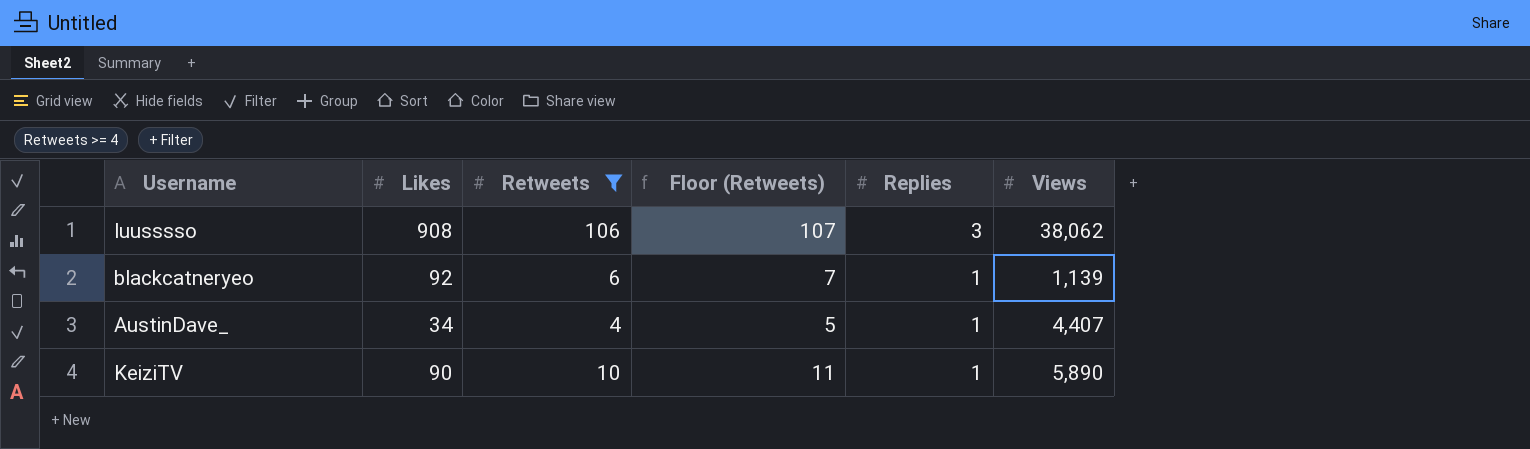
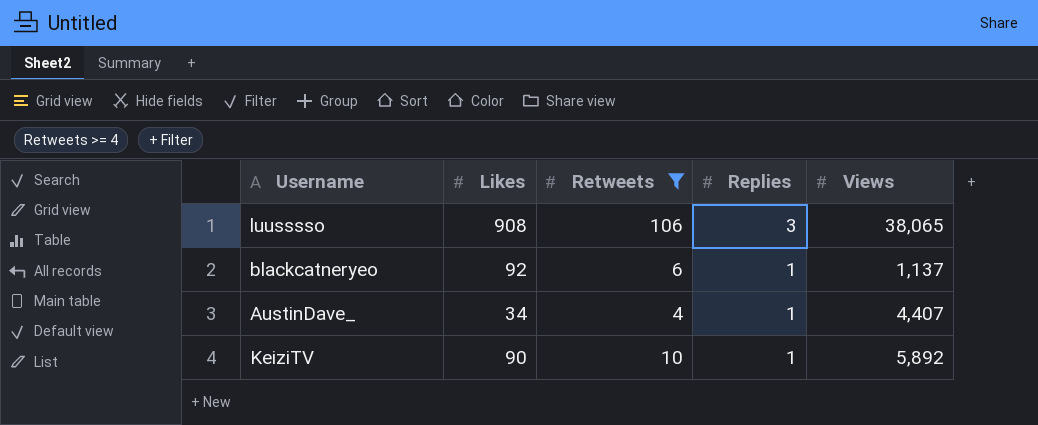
column Floor (Retweets) | formula: [Retweets] + 1 -> none
luusssso | Views: 38,062 -> 38,065
blackcatneryeo | Views: 1,139 -> 1,137
KeiziTV | Views: 5,890 -> 5,892

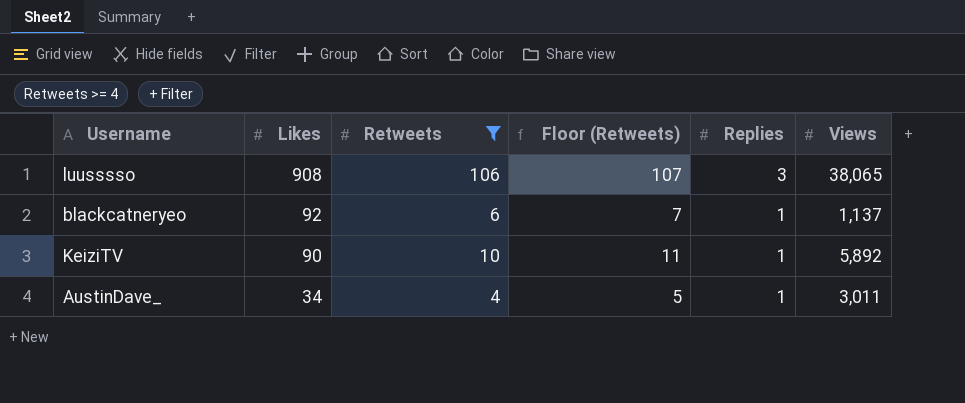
row order: Replies descending -> Likes descending
column Floor (Retweets) | formula: none -> [Retweets] + 1
AustinDave_ | Views: 4,407 -> 3,011

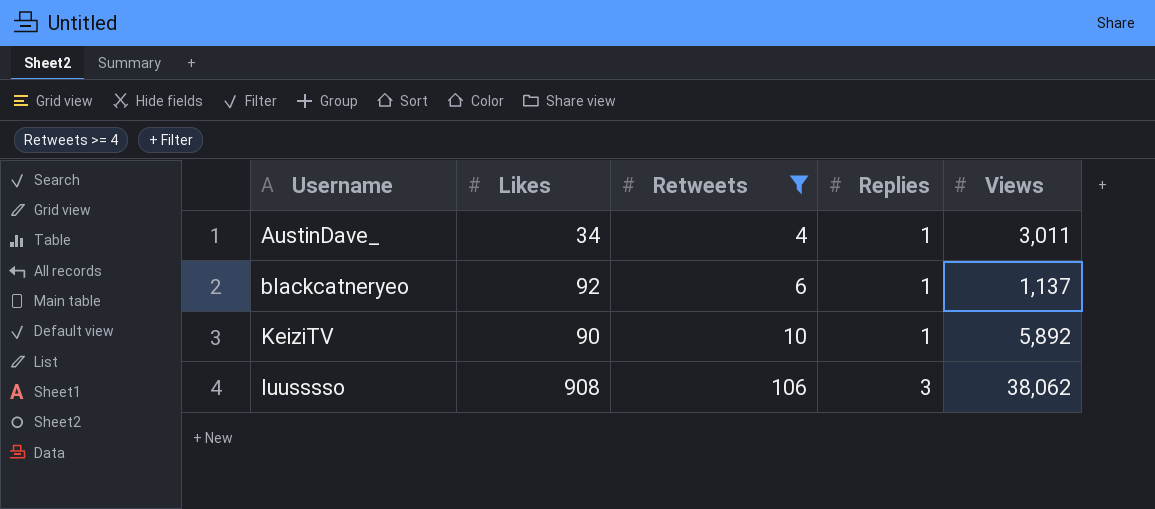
row order: Likes descending -> Username ascending
column Floor (Retweets) | formula: [Retweets] + 1 -> none
luusssso | Views: 38,065 -> 38,062

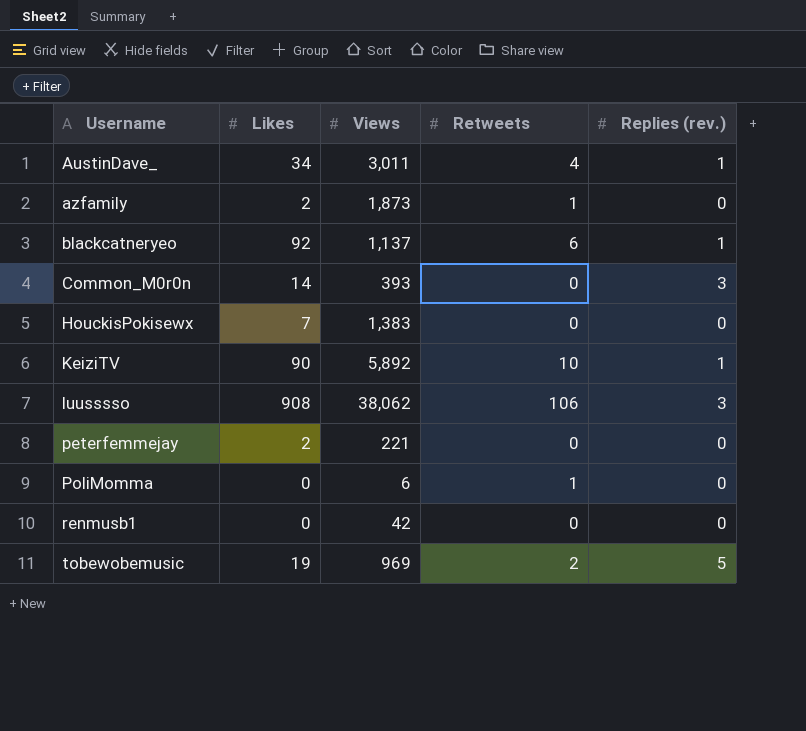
filter: Retweets >= 4 -> none
column Views | position: 5 -> 3
column name: Replies -> Replies (rev.)

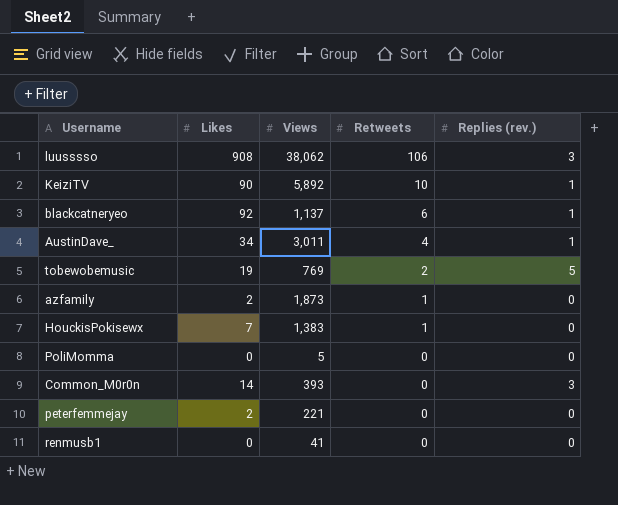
row order: Username ascending -> Retweets descending
tobewobemusic | Views: 969 -> 769
HouckisPokisewx | Retweets: 0 -> 1
PoliMomma | Views: 6 -> 5
PoliMomma | Retweets: 1 -> 0
renmusb1 | Views: 42 -> 41

